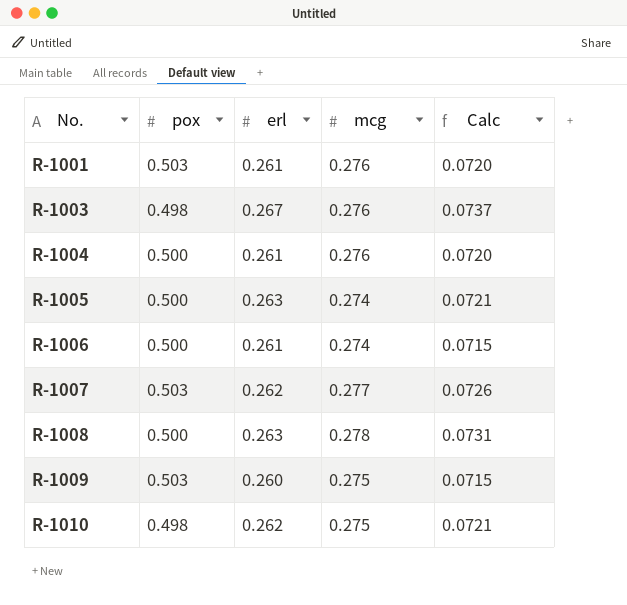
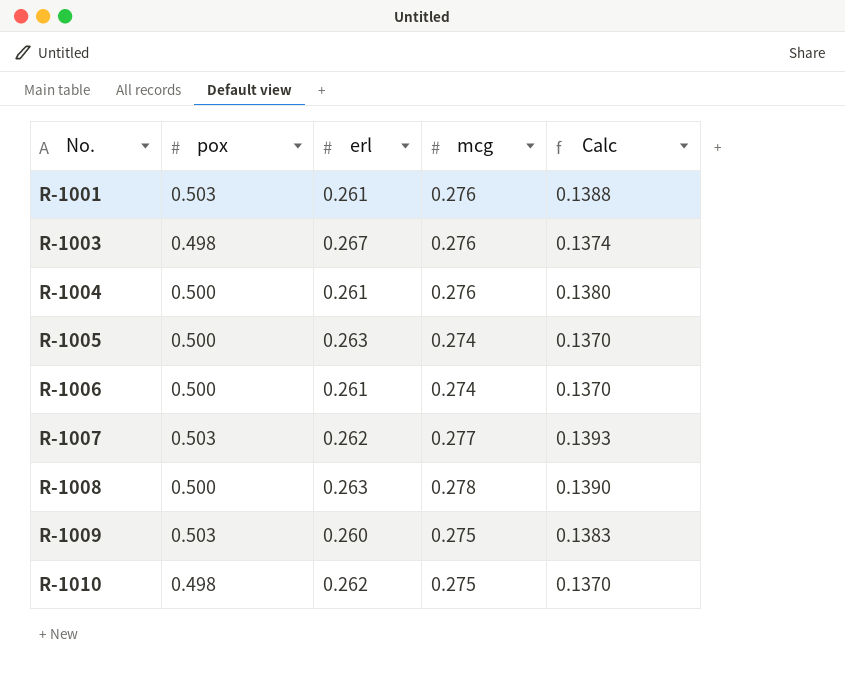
column Calc | formula: [erl] * [mcg] -> [pox] * [mcg]

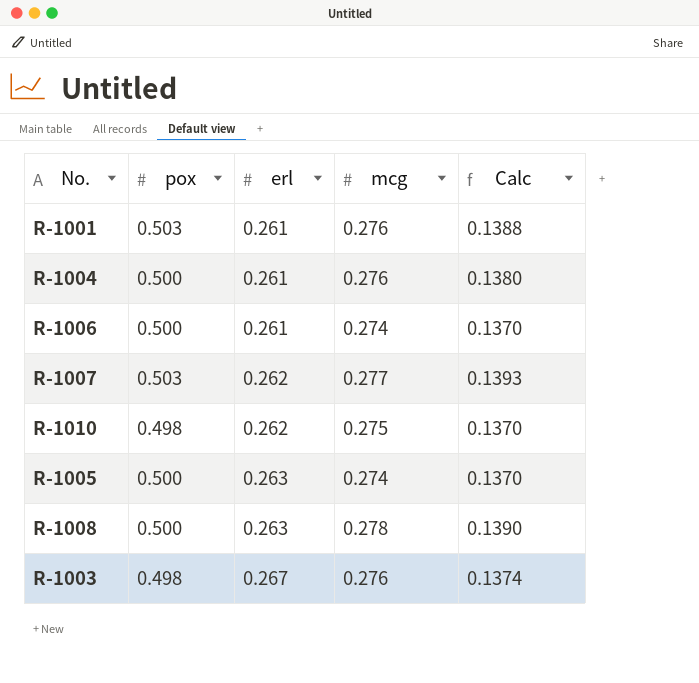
row order: No. ascending -> erl ascending
row R-1009: 0.503 | 0.260 | 0.275 | 0.1383 -> none

